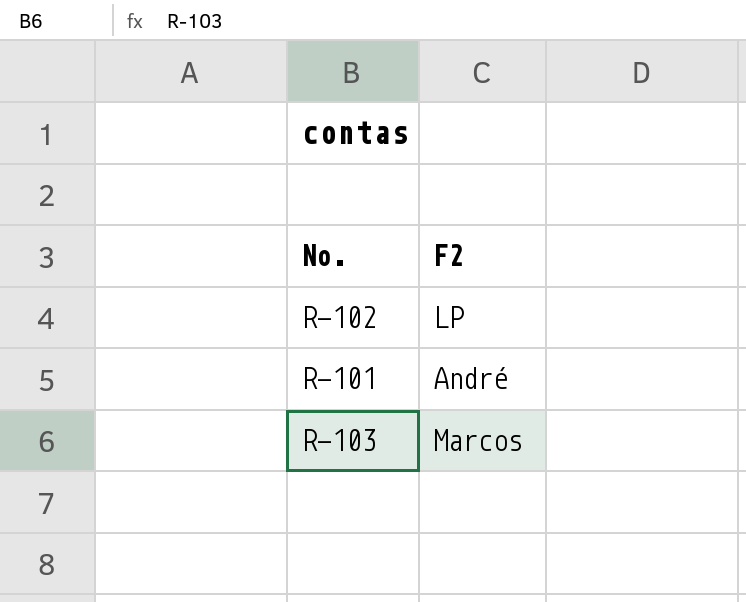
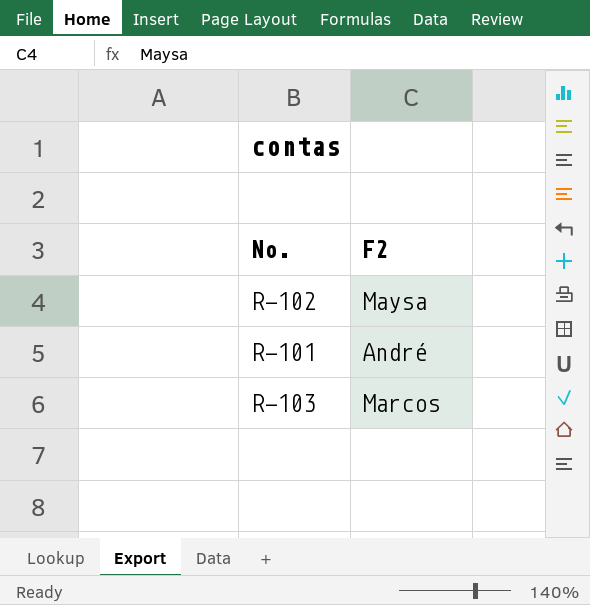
R-102 | F2: LP -> Maysa

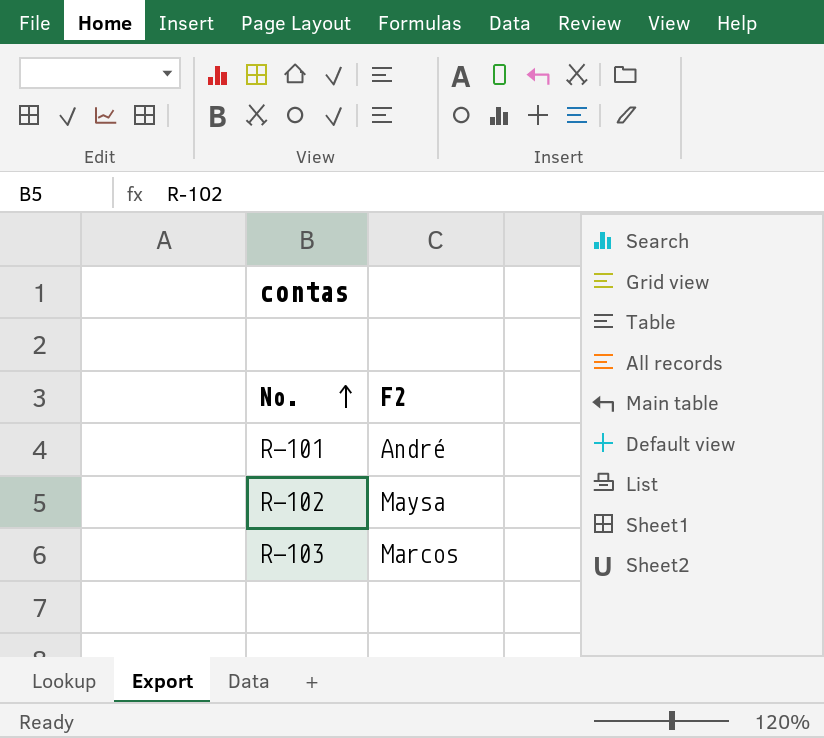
row order: none -> No. ascending

